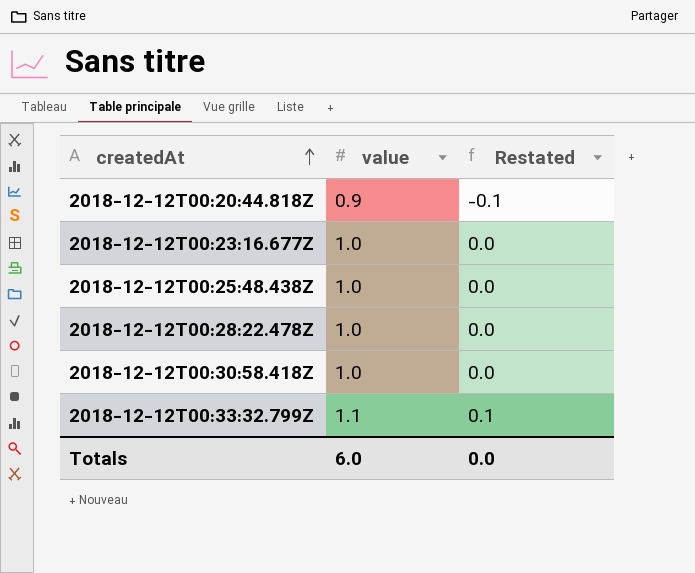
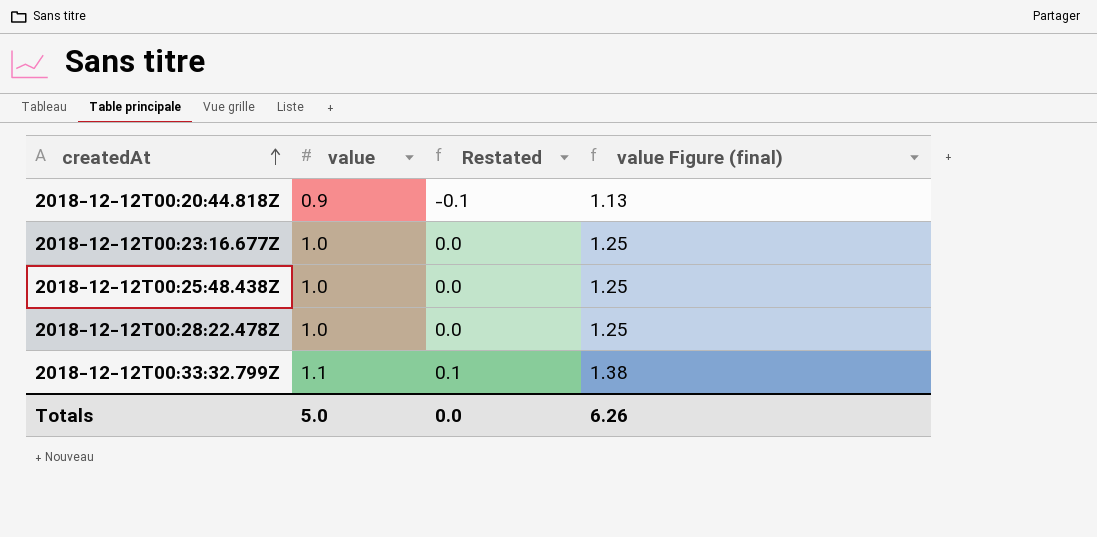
column value Figure (final) | formula: none -> [value] * 1.25
row 2018-12-12T00:30:58.418Z: 1.0 | 0.0 -> none
Totals | value: 6.0 -> 5.0

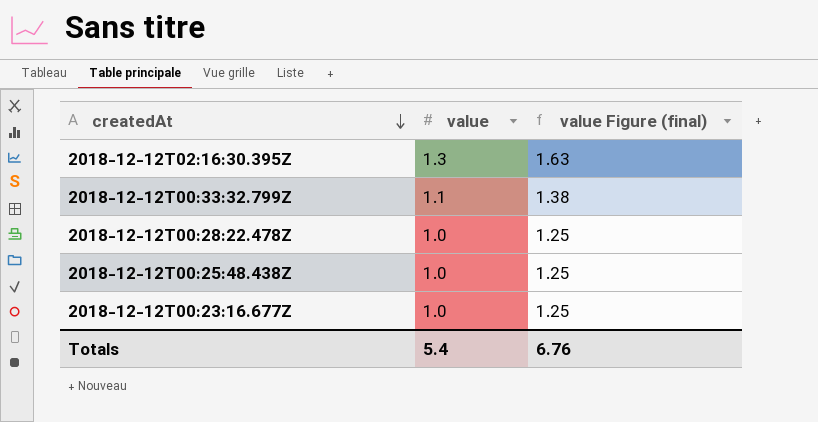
row order: createdAt ascending -> createdAt descending
column Restated | formula: [value] - 1 -> none
row 2018-12-12T00:20:44.818Z: 0.9 | -0.1 | 1.13 -> none
row 2018-12-12T02:16:30.395Z: none -> 1.3 | 1.63
Totals | value: 5.0 -> 5.4
Totals | value Figure (final): 6.26 -> 6.76

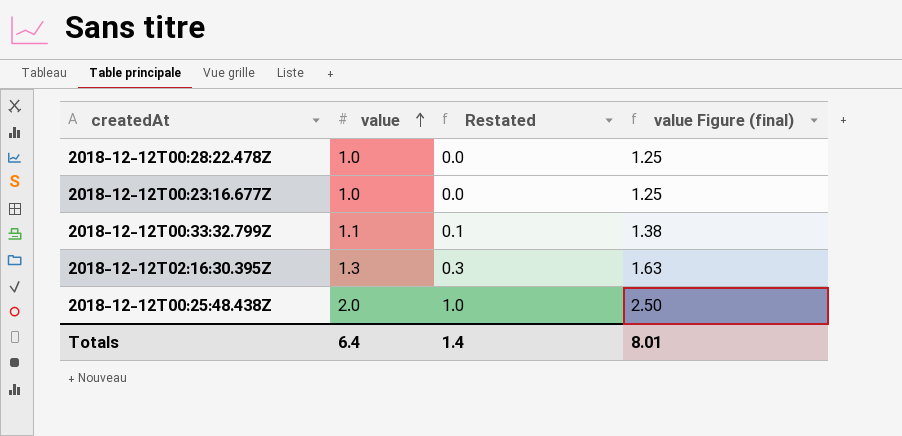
row order: createdAt descending -> value ascending
column Restated | formula: none -> [value] - 1
2018-12-12T00:25:48.438Z | value: 1.0 -> 2.0
2018-12-12T00:25:48.438Z | value Figure (final): 1.25 -> 2.50
Totals | value: 5.4 -> 6.4
Totals | value Figure (final): 6.76 -> 8.01

